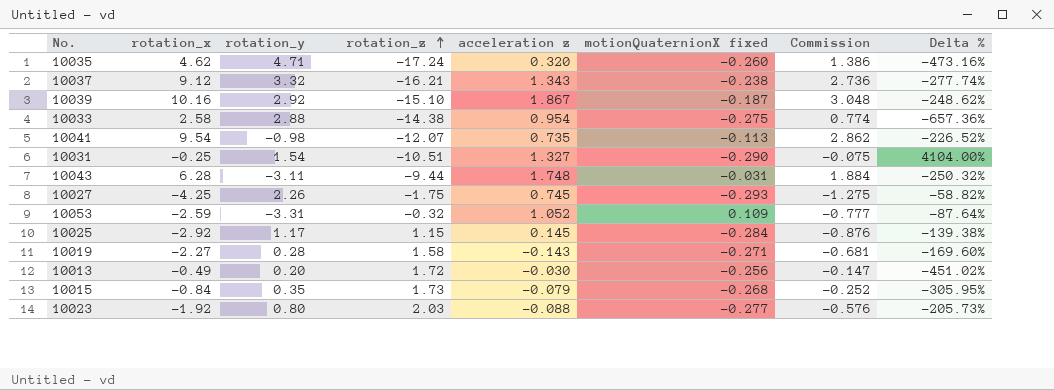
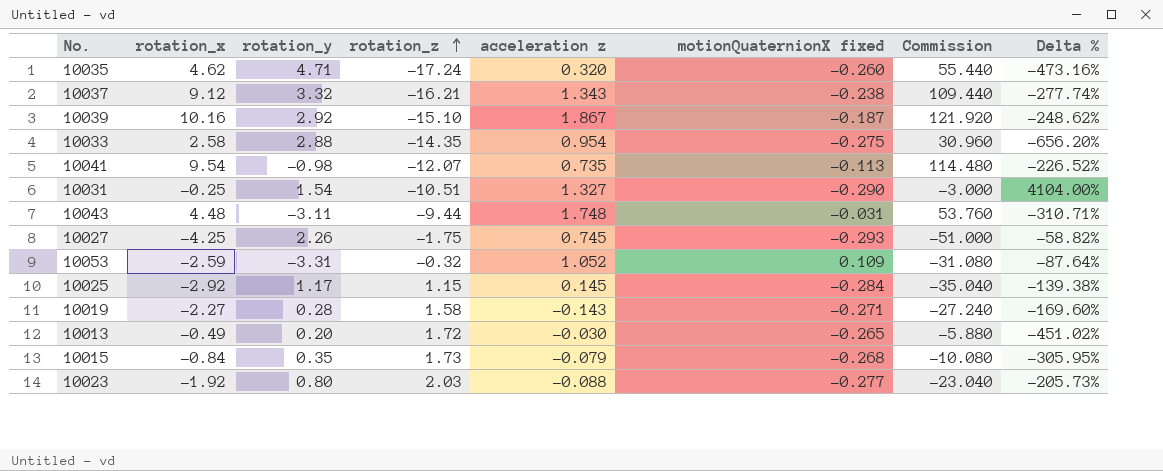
column Commission | formula: [rotation_x] * 0.3 -> [rotation_x] * 12
10033 | rotation_z: -14.38 -> -14.35
10033 | Delta %: -657.36% -> -656.20%
10043 | rotation_x: 6.28 -> 4.48
10043 | Delta %: -250.32% -> -310.71%
10013 | motionQuaternionX fixed: -0.256 -> -0.265

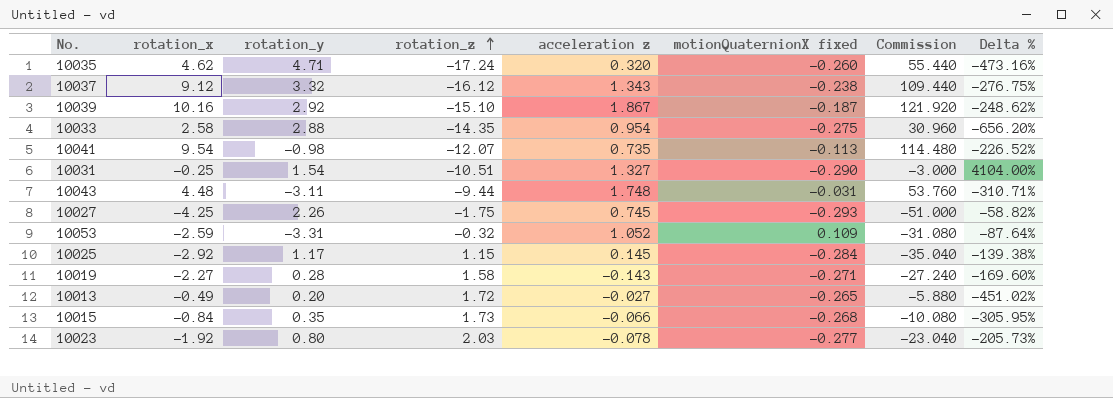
10037 | rotation_z: -16.21 -> -16.12
10037 | Delta %: -277.74% -> -276.75%
10013 | acceleration z: -0.030 -> -0.027
10015 | acceleration z: -0.079 -> -0.066
10023 | acceleration z: -0.088 -> -0.078

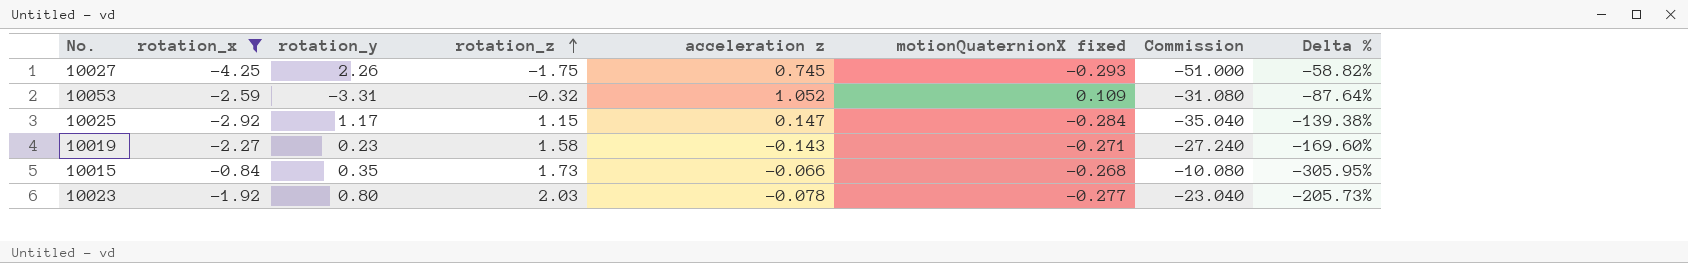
filter: none -> rotation_x <= -0.84
10025 | acceleration z: 0.145 -> 0.147
10019 | rotation_y: 0.28 -> 0.23

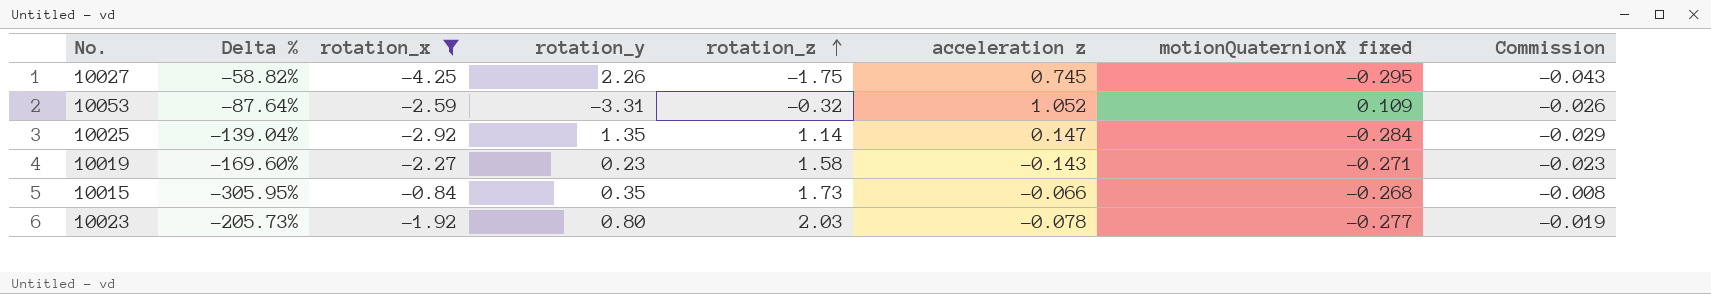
column Delta % | position: 8 -> 2
column Commission | formula: [rotation_x] * 12 -> [rotation_x] * 0.01
10027 | motionQuaternionX fixed: -0.293 -> -0.295
10025 | Delta %: -139.38% -> -139.04%
10025 | rotation_y: 1.17 -> 1.35
10025 | rotation_z: 1.15 -> 1.14

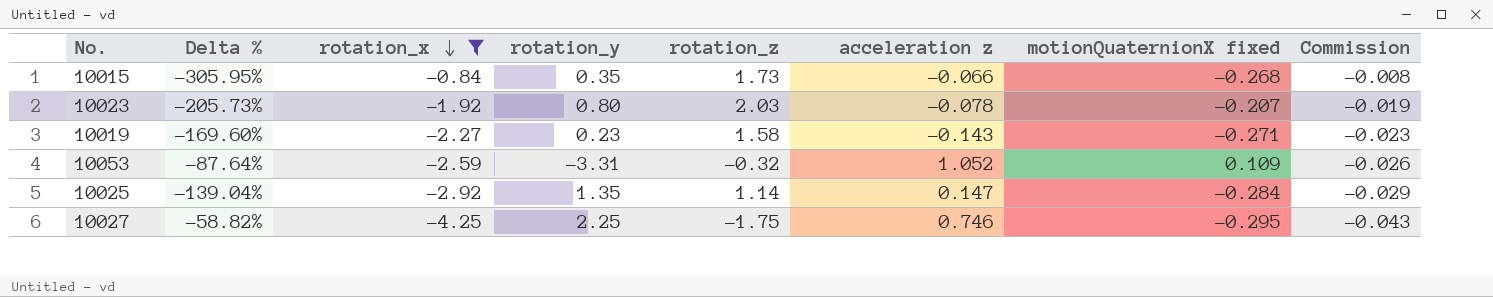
row order: rotation_z ascending -> rotation_x descending
10023 | motionQuaternionX fixed: -0.277 -> -0.207
10027 | rotation_y: 2.26 -> 2.25
10027 | acceleration z: 0.745 -> 0.746

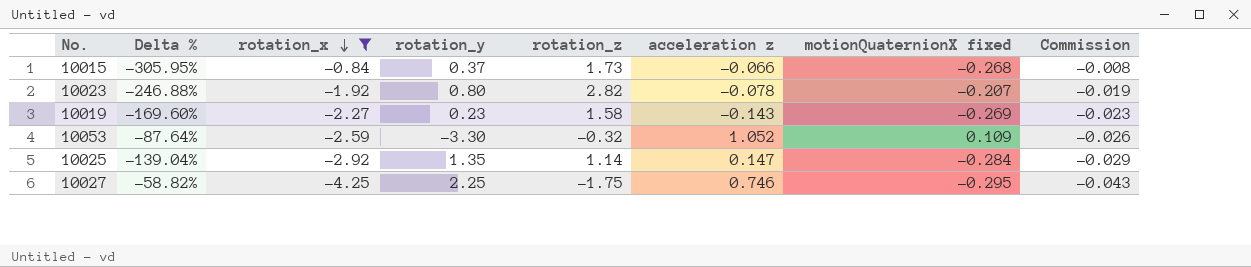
10015 | rotation_y: 0.35 -> 0.37
10023 | Delta %: -205.73% -> -246.88%
10023 | rotation_z: 2.03 -> 2.82
10019 | motionQuaternionX fixed: -0.271 -> -0.269
10053 | rotation_y: -3.31 -> -3.30

